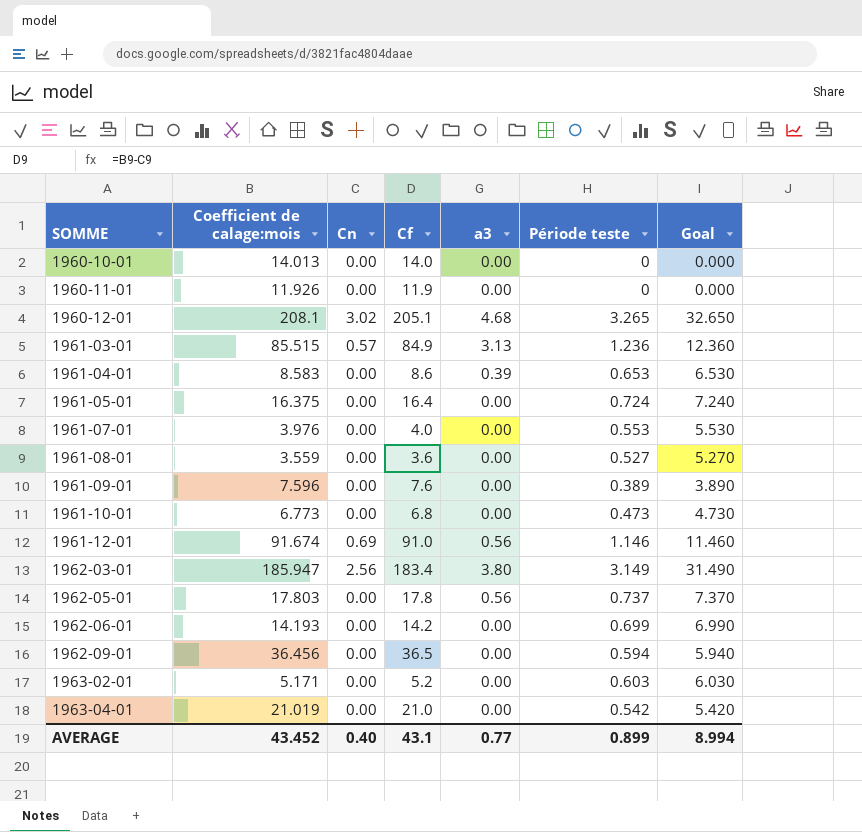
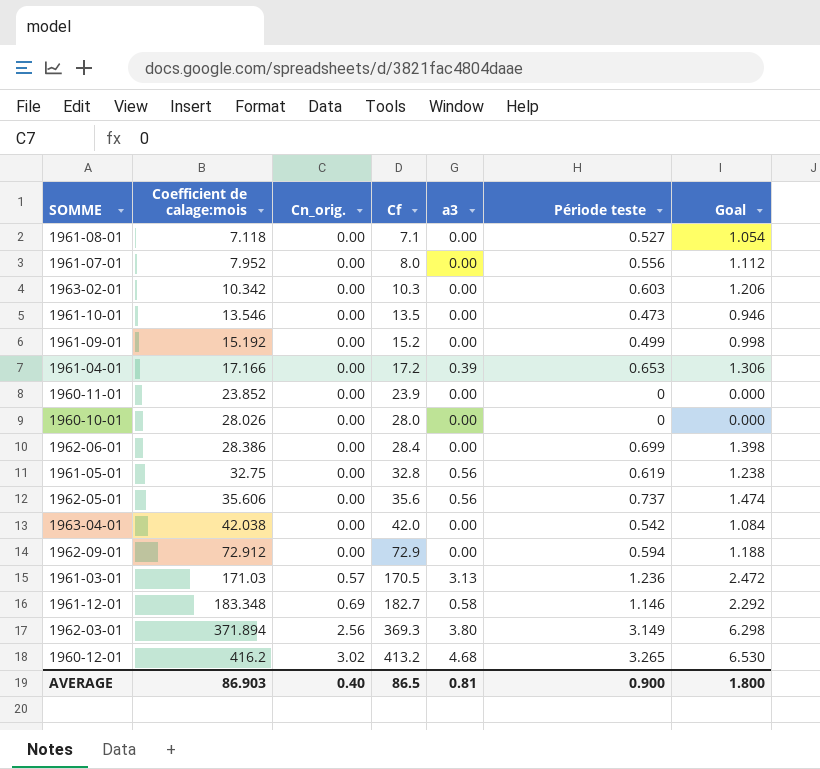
row order: SOMME ascending -> Coefficient de calage:mois ascending
column name: Cn -> Cn_orig.
column Goal | formula: [Période teste] * 10 -> [Période teste] * 2
1961-08-01 | Coefficient de calage:mois: 3.559 -> 7.118
1961-08-01 | Cf: 3.6 -> 7.1
1961-07-01 | Coefficient de calage:mois: 3.976 -> 7.952
1961-07-01 | Cf: 4.0 -> 8.0
1961-07-01 | Période teste: 0.553 -> 0.556
1963-02-01 | Coefficient de calage:mois: 5.171 -> 10.342
1963-02-01 | Cf: 5.2 -> 10.3
1961-10-01 | Coefficient de calage:mois: 6.773 -> 13.546
1961-10-01 | Cf: 6.8 -> 13.5
1961-09-01 | Coefficient de calage:mois: 7.596 -> 15.192
1961-09-01 | Cf: 7.6 -> 15.2
1961-09-01 | Période teste: 0.389 -> 0.499
1961-04-01 | Coefficient de calage:mois: 8.583 -> 17.166
1961-04-01 | Cf: 8.6 -> 17.2
1960-11-01 | Coefficient de calage:mois: 11.926 -> 23.852
1960-11-01 | Cf: 11.9 -> 23.9
1960-10-01 | Coefficient de calage:mois: 14.013 -> 28.026
1960-10-01 | Cf: 14.0 -> 28.0
1962-06-01 | Coefficient de calage:mois: 14.193 -> 28.386
1962-06-01 | Cf: 14.2 -> 28.4
1961-05-01 | Coefficient de calage:mois: 16.375 -> 32.75
1961-05-01 | Cf: 16.4 -> 32.8
1961-05-01 | a3: 0.00 -> 0.56
1961-05-01 | Période teste: 0.724 -> 0.619
1962-05-01 | Coefficient de calage:mois: 17.803 -> 35.606
1962-05-01 | Cf: 17.8 -> 35.6
1963-04-01 | Coefficient de calage:mois: 21.019 -> 42.038
1963-04-01 | Cf: 21.0 -> 42.0
1962-09-01 | Coefficient de calage:mois: 36.456 -> 72.912
1962-09-01 | Cf: 36.5 -> 72.9
1961-03-01 | Coefficient de calage:mois: 85.515 -> 171.03
1961-03-01 | Cf: 84.9 -> 170.5
1961-12-01 | Coefficient de calage:mois: 91.674 -> 183.348
1961-12-01 | Cf: 91.0 -> 182.7
1961-12-01 | a3: 0.56 -> 0.58
1962-03-01 | Coefficient de calage:mois: 185.947 -> 371.894
1962-03-01 | Cf: 183.4 -> 369.3
1960-12-01 | Coefficient de calage:mois: 208.1 -> 416.2
1960-12-01 | Cf: 205.1 -> 413.2
AVERAGE | Coefficient de calage:mois: 43.452 -> 86.903
AVERAGE | Cf: 43.1 -> 86.5
AVERAGE | a3: 0.77 -> 0.81
AVERAGE | Période teste: 0.899 -> 0.900
AVERAGE | Goal: 8.994 -> 1.800

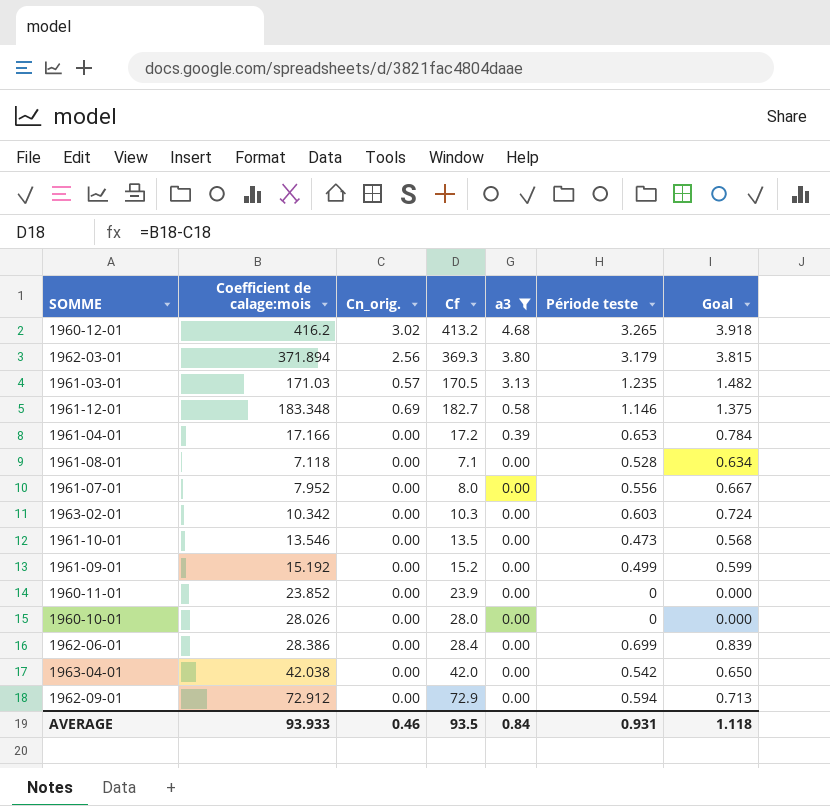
filter: none -> a3 != 0.56
row order: Coefficient de calage:mois ascending -> a3 descending
column Goal | formula: [Période teste] * 2 -> [Période teste] * 1.2
1962-03-01 | Période teste: 3.149 -> 3.179
1961-03-01 | Période teste: 1.236 -> 1.235
1961-08-01 | Période teste: 0.527 -> 0.528
AVERAGE | Coefficient de calage:mois: 86.903 -> 93.933
AVERAGE | Cn_orig.: 0.40 -> 0.46
AVERAGE | Cf: 86.5 -> 93.5
AVERAGE | a3: 0.81 -> 0.84
AVERAGE | Période teste: 0.900 -> 0.931
AVERAGE | Goal: 1.800 -> 1.118

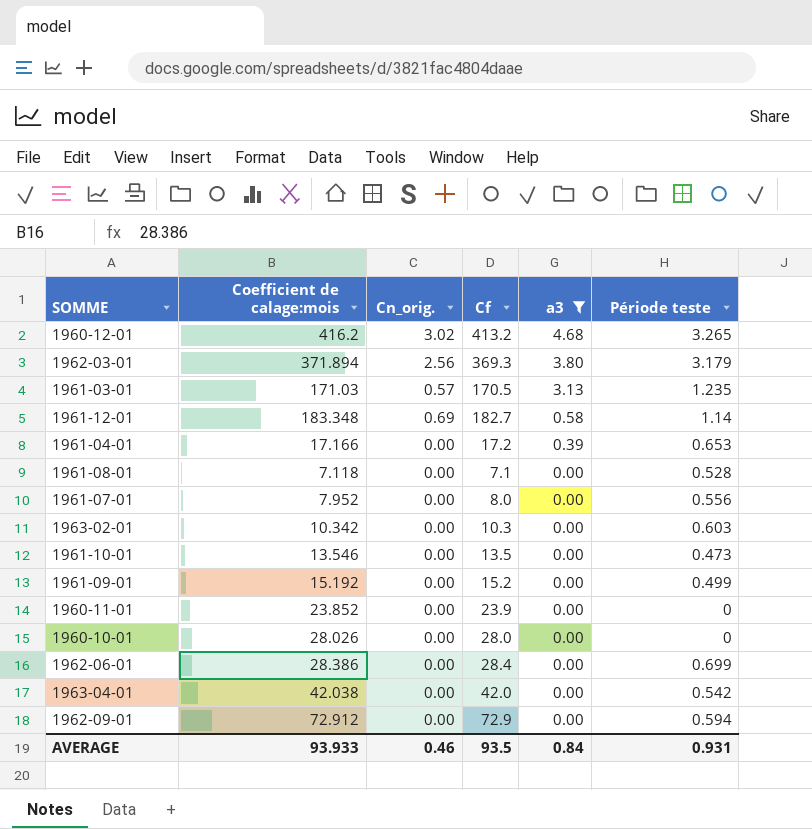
column Goal | formula: [Période teste] * 1.2 -> none
1961-12-01 | Période teste: 1.146 -> 1.14

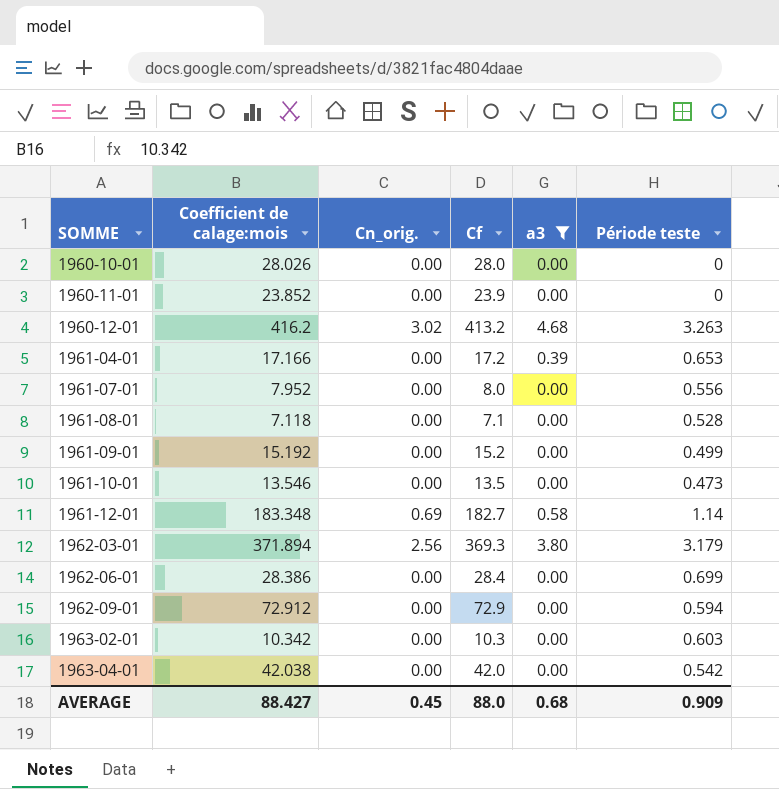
row order: a3 descending -> SOMME ascending
row 1961-03-01: 171.03 | 0.57 | 170.5 | 3.13 | 1.235 -> none
1960-12-01 | Période teste: 3.265 -> 3.263
AVERAGE | Coefficient de calage:mois: 93.933 -> 88.427
AVERAGE | Cn_orig.: 0.46 -> 0.45
AVERAGE | Cf: 93.5 -> 88.0
AVERAGE | a3: 0.84 -> 0.68
AVERAGE | Période teste: 0.931 -> 0.909

